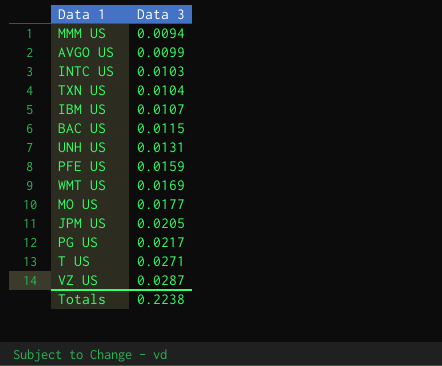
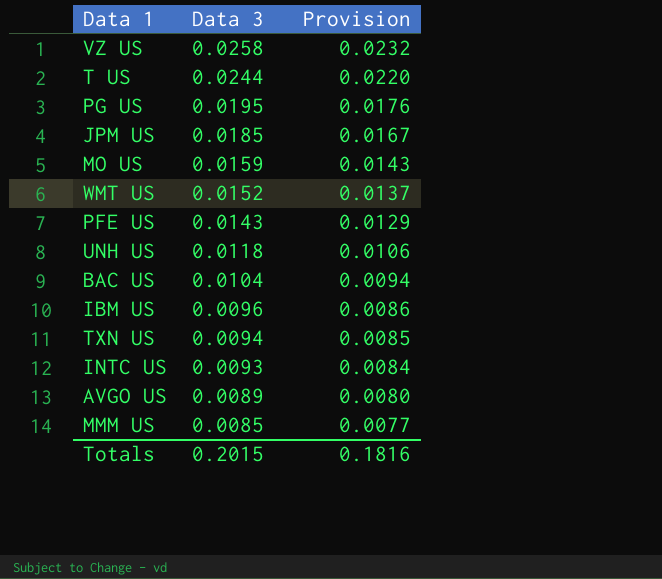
row order: Data 3 ascending -> Data 3 descending
column Provision | formula: none -> [Data 3] * 0.9
VZ US | Data 3: 0.0287 -> 0.0258
T US | Data 3: 0.0271 -> 0.0244
PG US | Data 3: 0.0217 -> 0.0195
JPM US | Data 3: 0.0205 -> 0.0185
MO US | Data 3: 0.0177 -> 0.0159
WMT US | Data 3: 0.0169 -> 0.0152
PFE US | Data 3: 0.0159 -> 0.0143
UNH US | Data 3: 0.0131 -> 0.0118
BAC US | Data 3: 0.0115 -> 0.0104
IBM US | Data 3: 0.0107 -> 0.0096
TXN US | Data 3: 0.0104 -> 0.0094
INTC US | Data 3: 0.0103 -> 0.0093
AVGO US | Data 3: 0.0099 -> 0.0089
MMM US | Data 3: 0.0094 -> 0.0085
Totals | Data 3: 0.2238 -> 0.2015

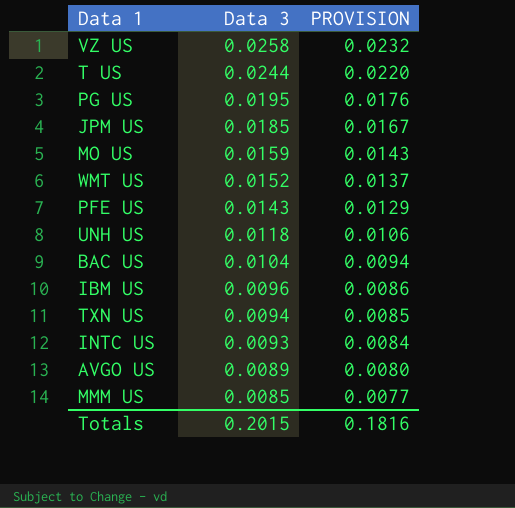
column name: Provision -> PROVISION

